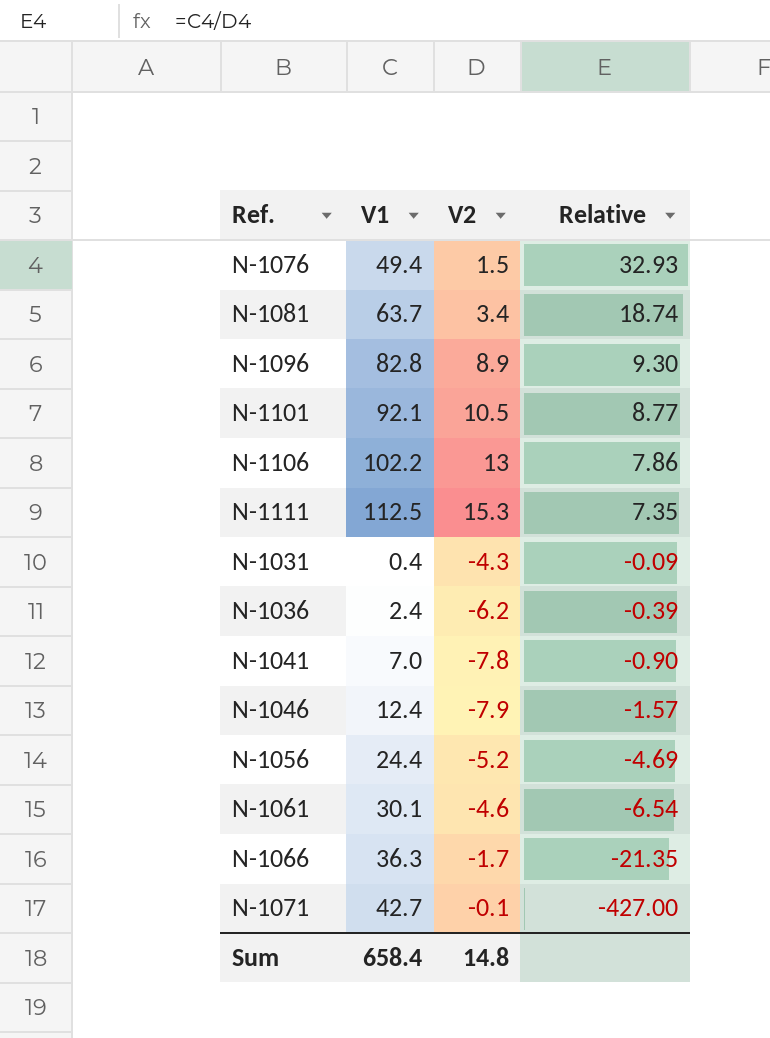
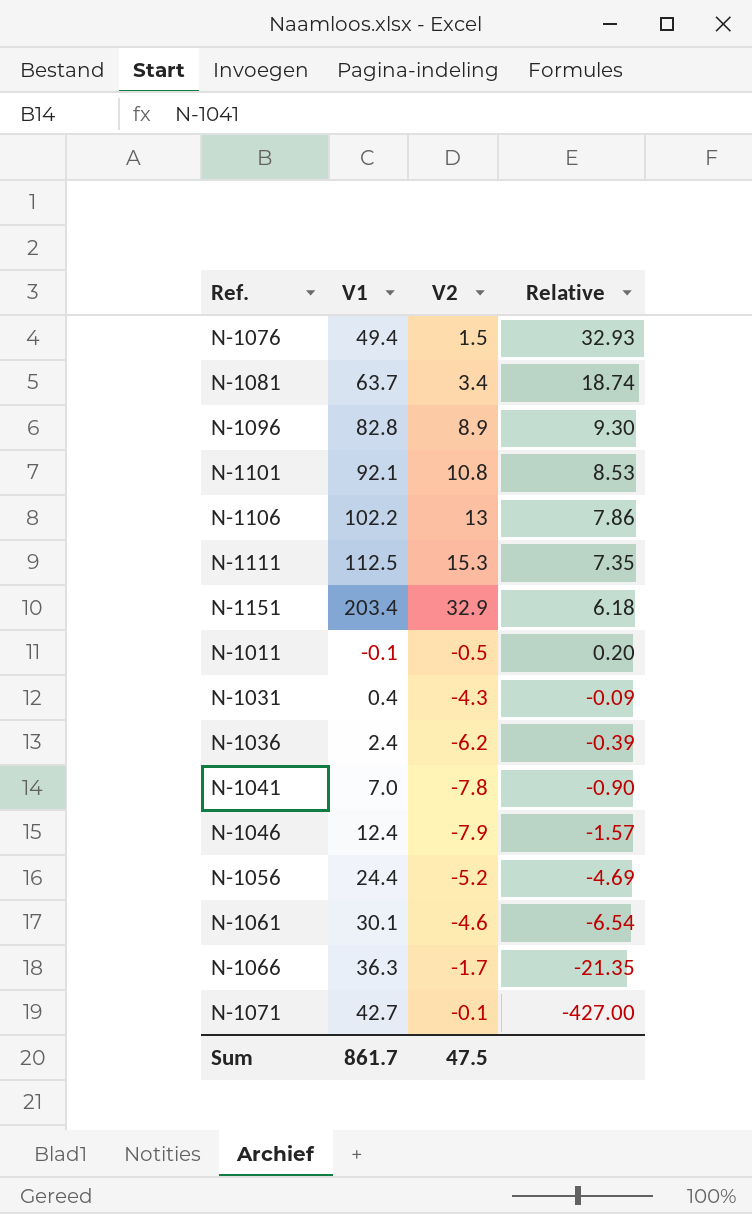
N-1101 | V2: 10.5 -> 10.8
N-1101 | Relative: 8.77 -> 8.53
row N-1151: none -> 203.4 | 32.9 | 6.18
row N-1011: none -> -0.1 | -0.5 | 0.20
Sum | V1: 658.4 -> 861.7
Sum | V2: 14.8 -> 47.5

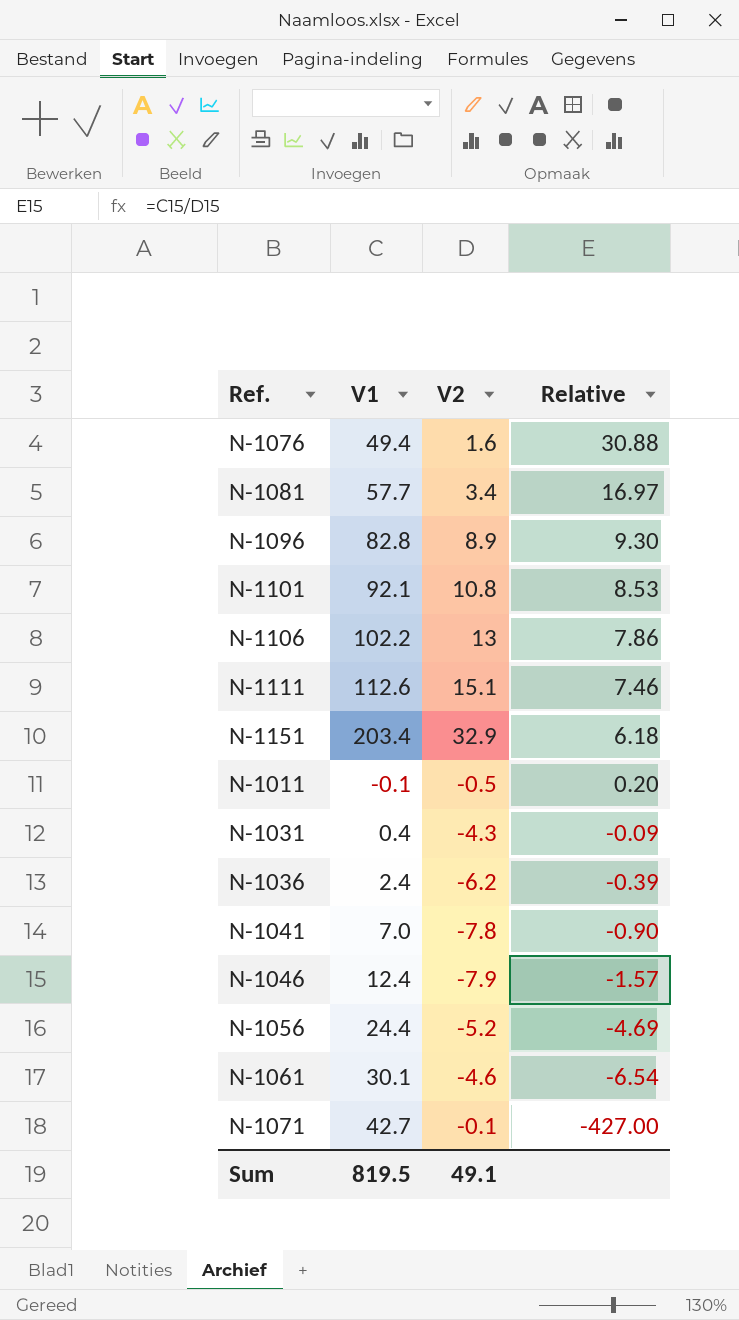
row N-1066: 36.3 | -1.7 | -21.35 -> none
N-1076 | V2: 1.5 -> 1.6
N-1076 | Relative: 32.93 -> 30.88
N-1081 | V1: 63.7 -> 57.7
N-1081 | Relative: 18.74 -> 16.97
N-1111 | V1: 112.5 -> 112.6
N-1111 | V2: 15.3 -> 15.1
N-1111 | Relative: 7.35 -> 7.46
Sum | V1: 861.7 -> 819.5
Sum | V2: 47.5 -> 49.1

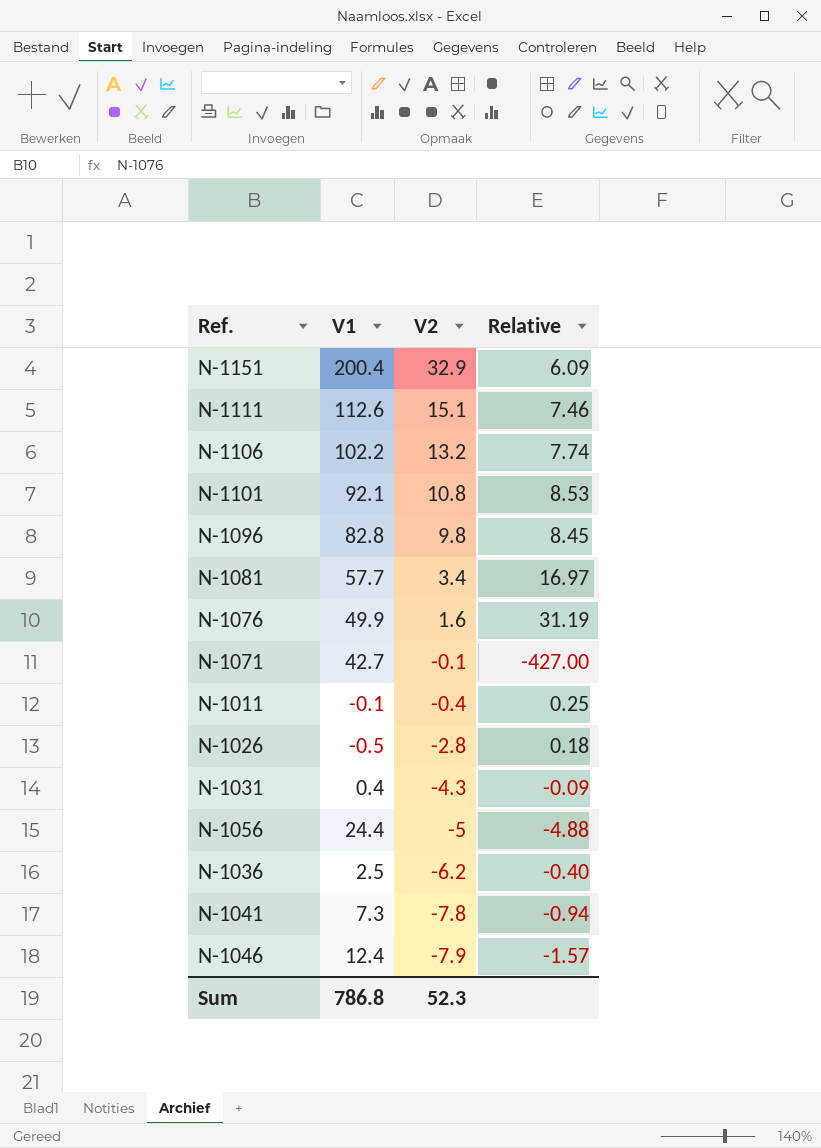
row order: Relative descending -> V2 descending
row N-1061: 30.1 | -4.6 | -6.54 -> none
N-1151 | V1: 203.4 -> 200.4
N-1151 | Relative: 6.18 -> 6.09
N-1106 | V2: 13 -> 13.2
N-1106 | Relative: 7.86 -> 7.74
N-1096 | V2: 8.9 -> 9.8
N-1096 | Relative: 9.30 -> 8.45
N-1076 | V1: 49.4 -> 49.9
N-1076 | Relative: 30.88 -> 31.19
N-1011 | V2: -0.5 -> -0.4
N-1011 | Relative: 0.20 -> 0.25
row N-1026: none -> -0.5 | -2.8 | 0.18
N-1056 | V2: -5.2 -> -5
N-1056 | Relative: -4.69 -> -4.88
N-1036 | V1: 2.4 -> 2.5
N-1036 | Relative: -0.39 -> -0.40
N-1041 | V1: 7.0 -> 7.3
N-1041 | Relative: -0.90 -> -0.94
Sum | V1: 819.5 -> 786.8
Sum | V2: 49.1 -> 52.3

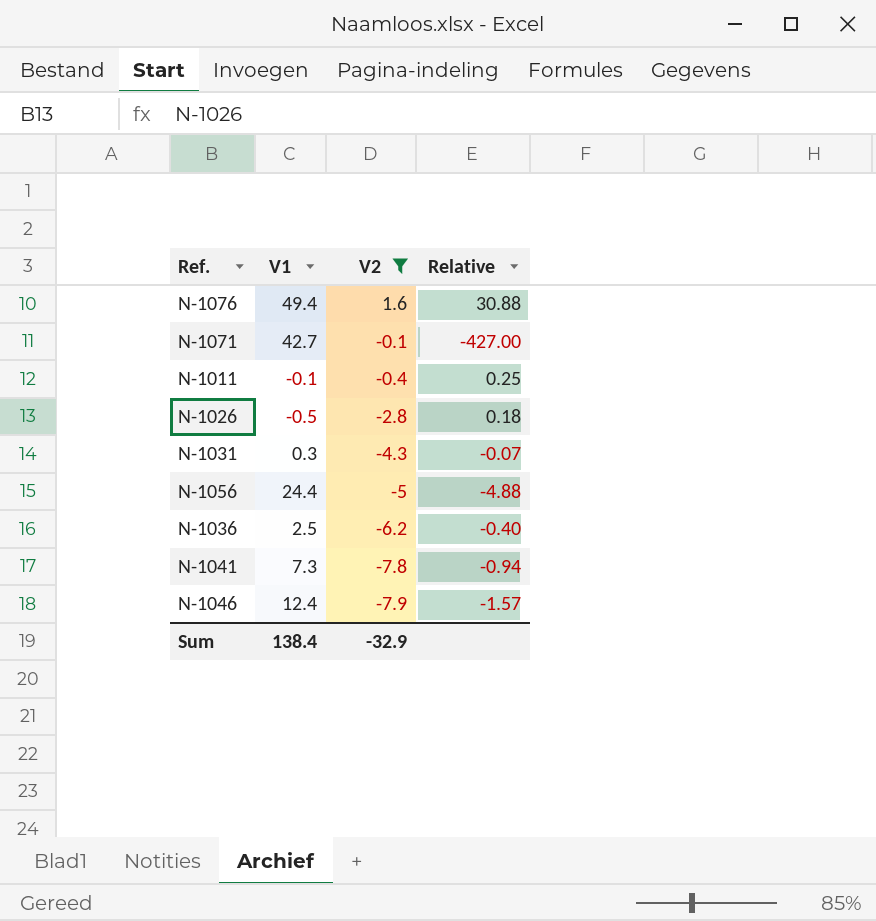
filter: none -> V2 <= 1.6
N-1076 | V1: 49.9 -> 49.4
N-1076 | Relative: 31.19 -> 30.88
N-1031 | V1: 0.4 -> 0.3
N-1031 | Relative: -0.09 -> -0.07
Sum | V1: 786.8 -> 138.4
Sum | V2: 52.3 -> -32.9

